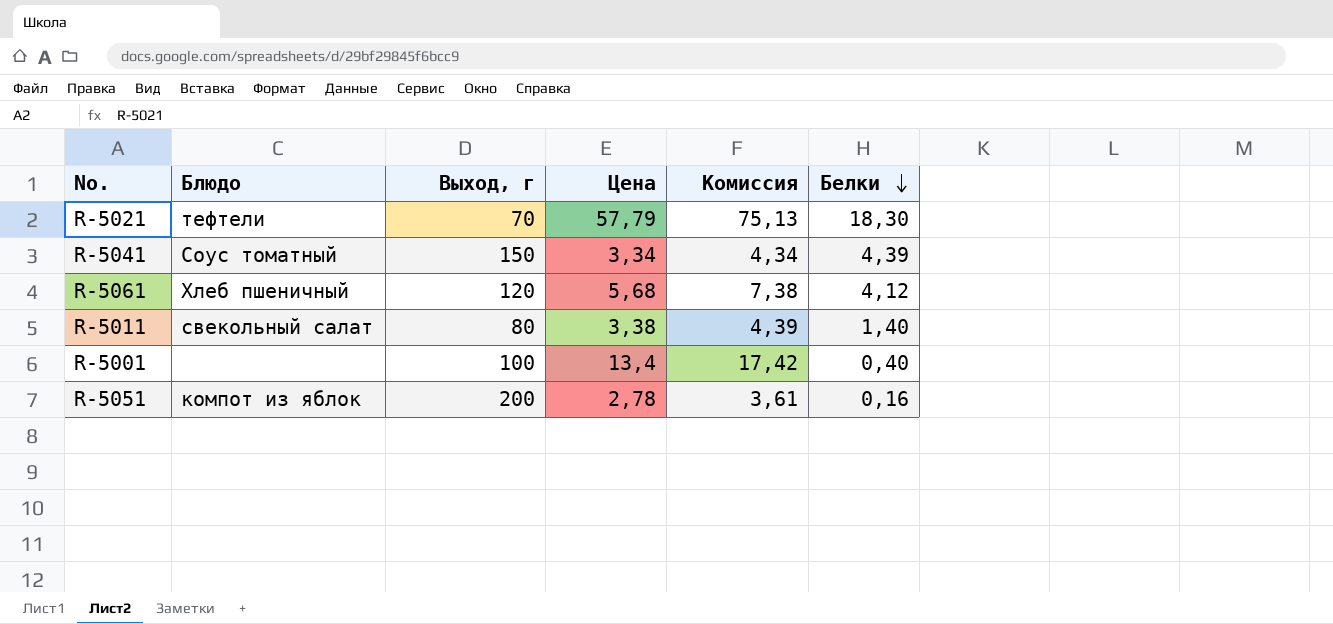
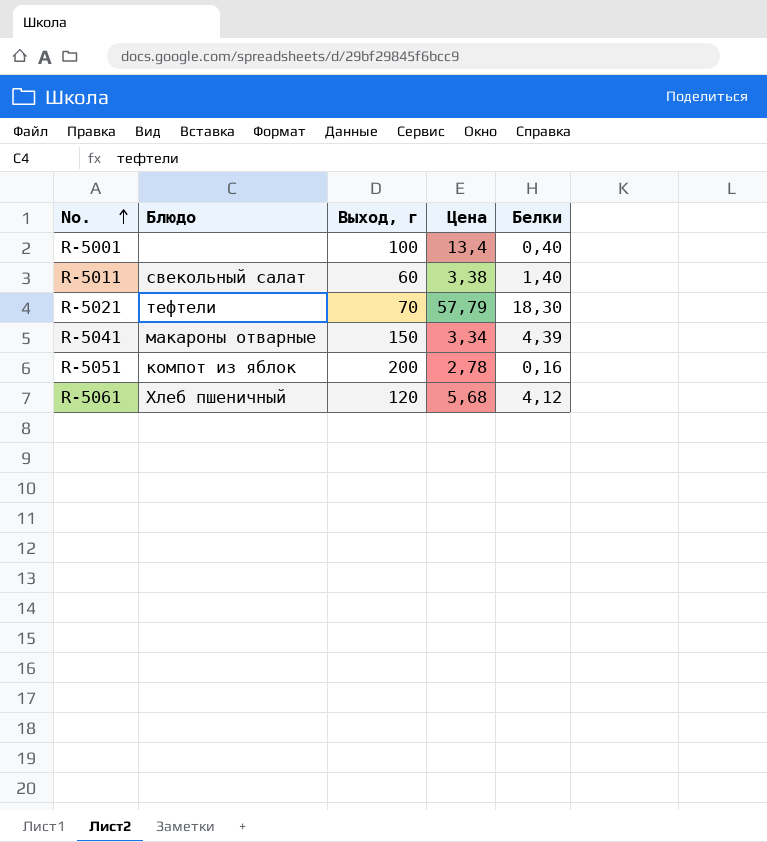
row order: Белки descending -> No. ascending
column Комиссия | formula: [Цена] * 1,3 -> none
R-5011 | Выход, г: 80 -> 60
R-5041 | Блюдо: Соус томатный -> макароны отварные

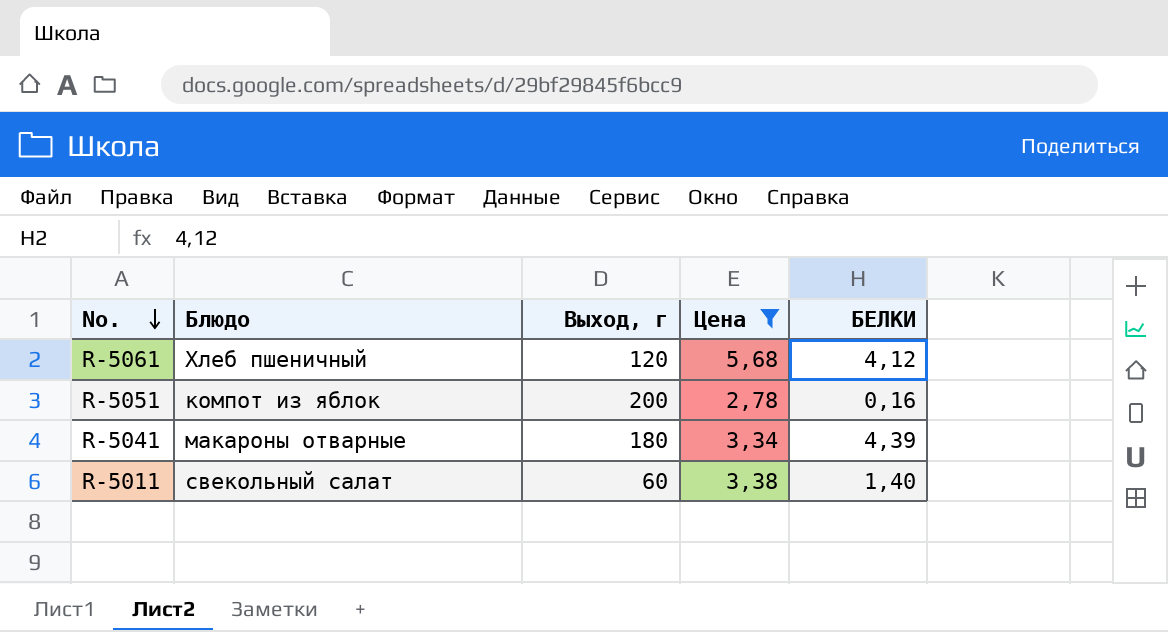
filter: none -> Цена <= 5,68
row order: No. ascending -> No. descending
column name: Белки -> БЕЛКИ
R-5041 | Выход, г: 150 -> 180

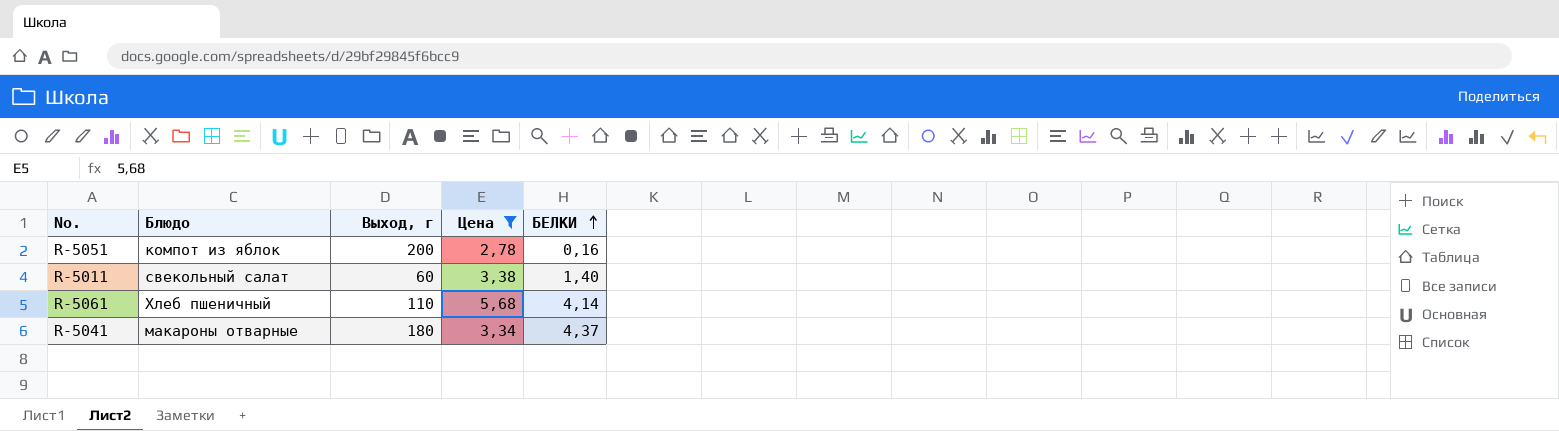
row order: No. descending -> БЕЛКИ ascending
R-5061 | Выход, г: 120 -> 110
R-5061 | БЕЛКИ: 4,12 -> 4,14
R-5041 | БЕЛКИ: 4,39 -> 4,37

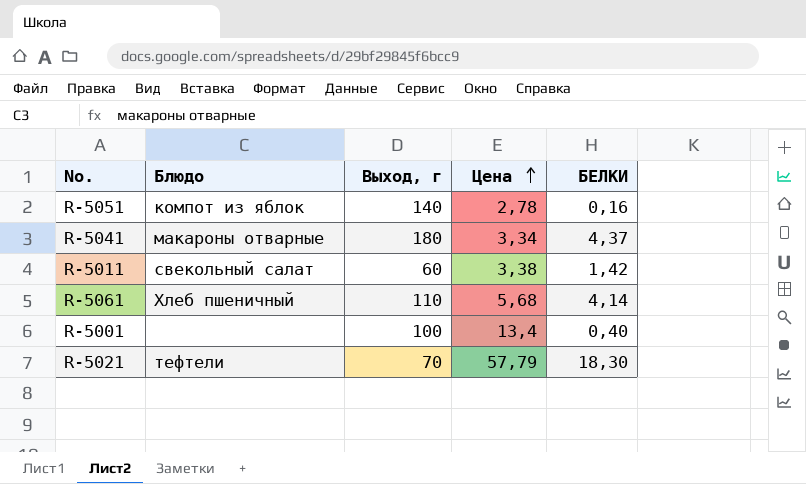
filter: Цена <= 5,68 -> none
row order: БЕЛКИ ascending -> Цена ascending
R-5051 | Выход, г: 200 -> 140
R-5011 | БЕЛКИ: 1,40 -> 1,42

